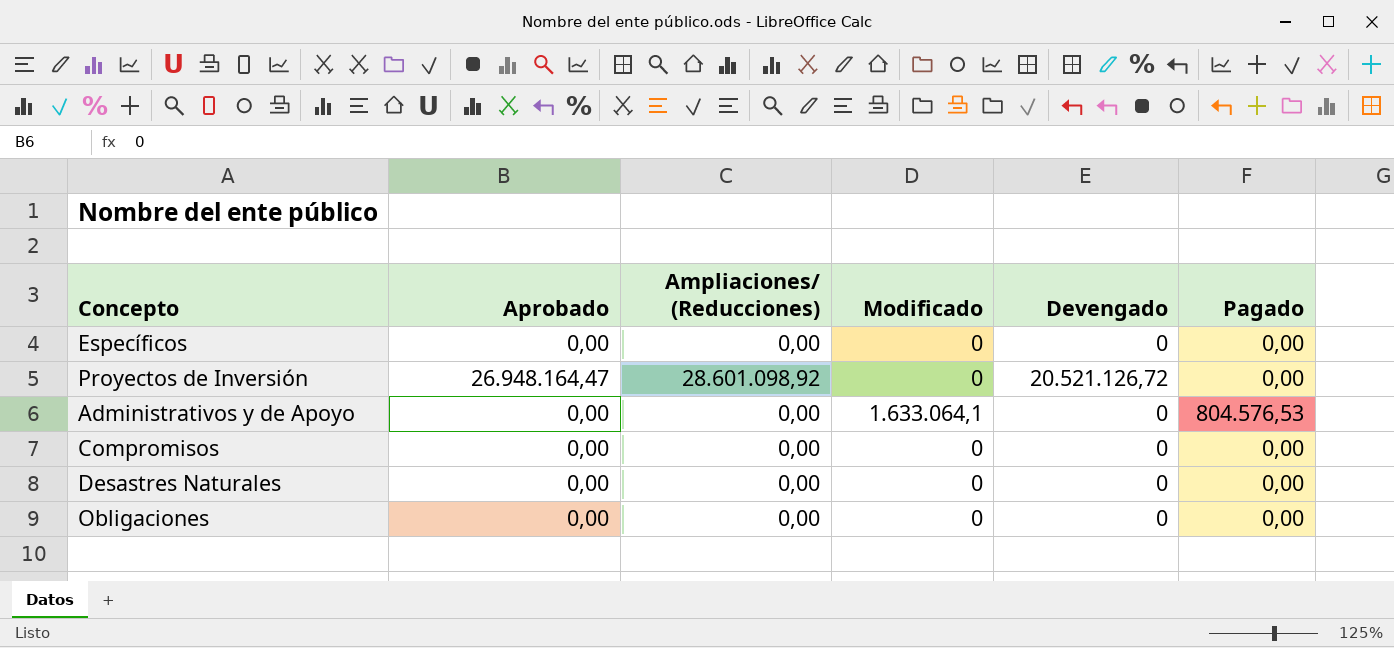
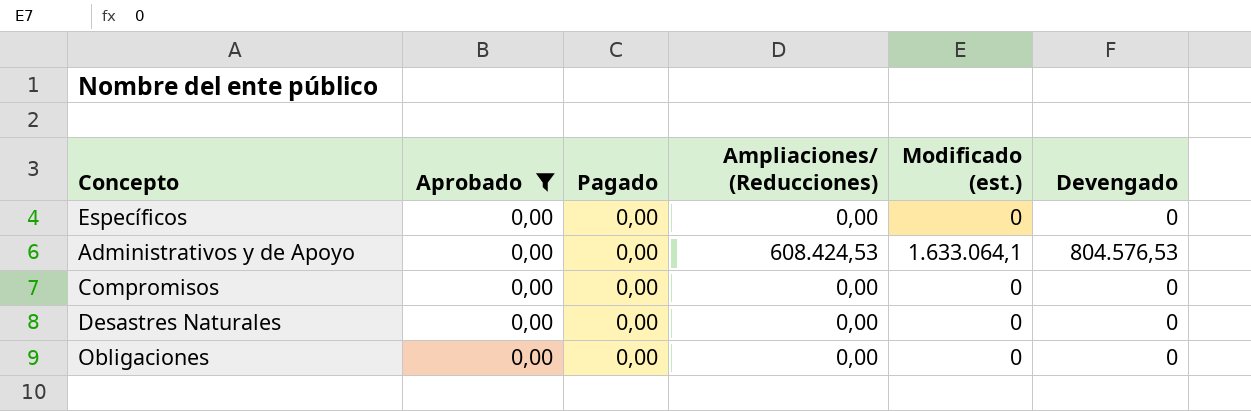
filter: none -> Aprobado = 0,00
column Pagado | position: 6 -> 3
column name: Modificado -> Modificado (est.)
Administrativos y de Apoyo | Pagado: 804.576,53 -> 0,00
Administrativos y de Apoyo | Ampliaciones/ (Reducciones): 0,00 -> 608.424,53
Administrativos y de Apoyo | Devengado: 0 -> 804.576,53

